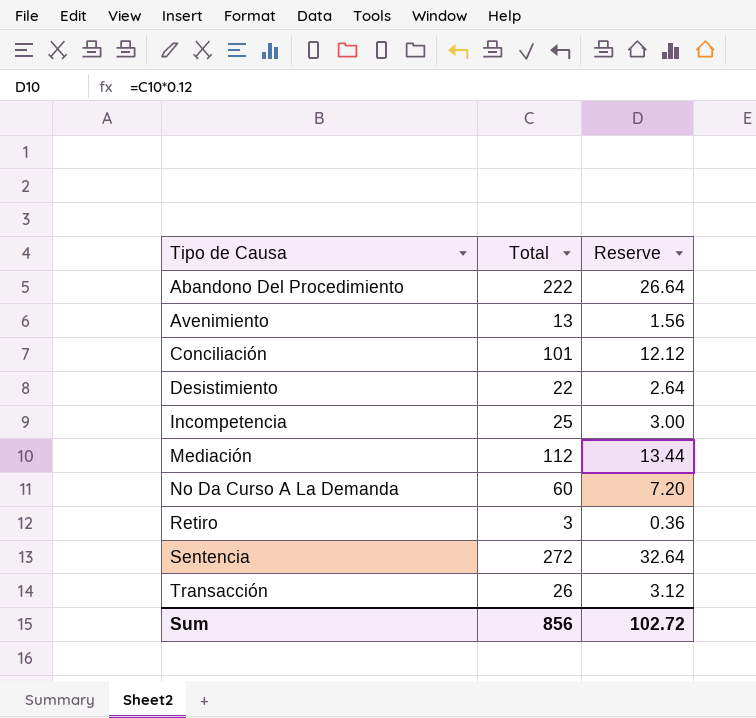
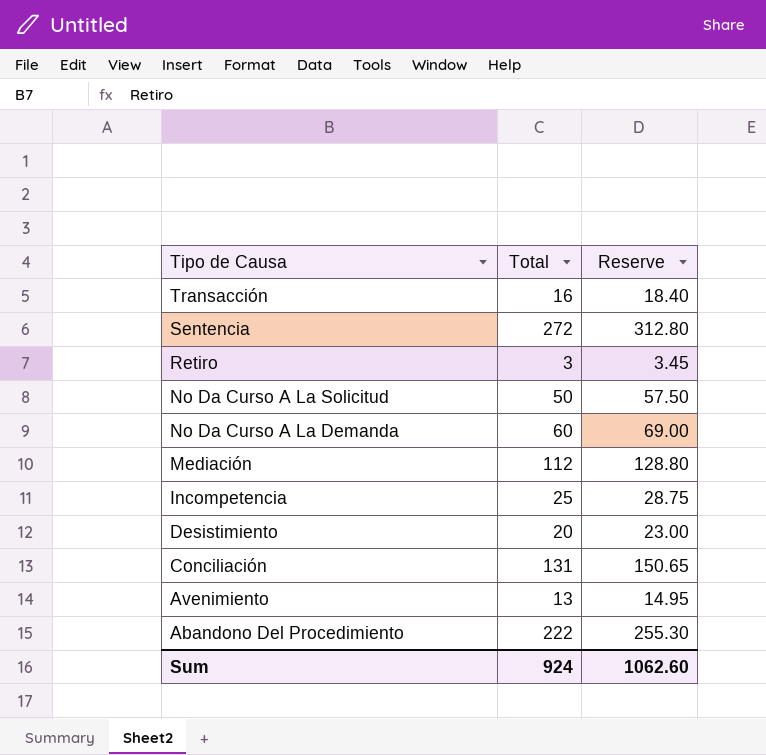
row order: Tipo de Causa ascending -> Tipo de Causa descending
column Reserve | formula: [Total] * 0.12 -> [Total] * 1.15
Transacción | Total: 26 -> 16
row No Da Curso A La Solicitud: none -> 50 | 57.50
Desistimiento | Total: 22 -> 20
Conciliación | Total: 101 -> 131
Sum | Total: 856 -> 924
Sum | Reserve: 102.72 -> 1062.60

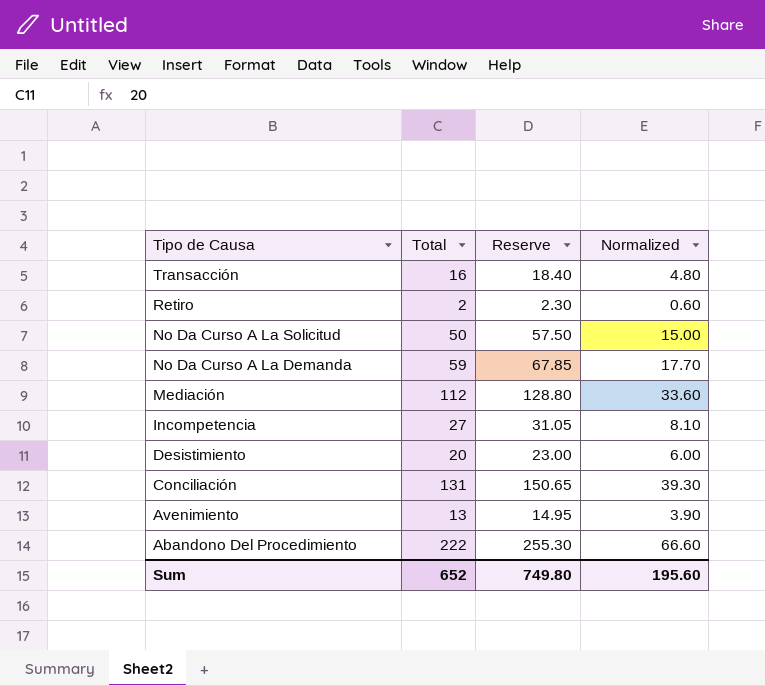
column Normalized | formula: none -> [Total] * 0.3
row Sentencia: 272 | 312.80 -> none
Retiro | Total: 3 -> 2
Retiro | Reserve: 3.45 -> 2.30
No Da Curso A La Demanda | Total: 60 -> 59
No Da Curso A La Demanda | Reserve: 69.00 -> 67.85
Incompetencia | Total: 25 -> 27
Incompetencia | Reserve: 28.75 -> 31.05
Sum | Total: 924 -> 652
Sum | Reserve: 1062.60 -> 749.80

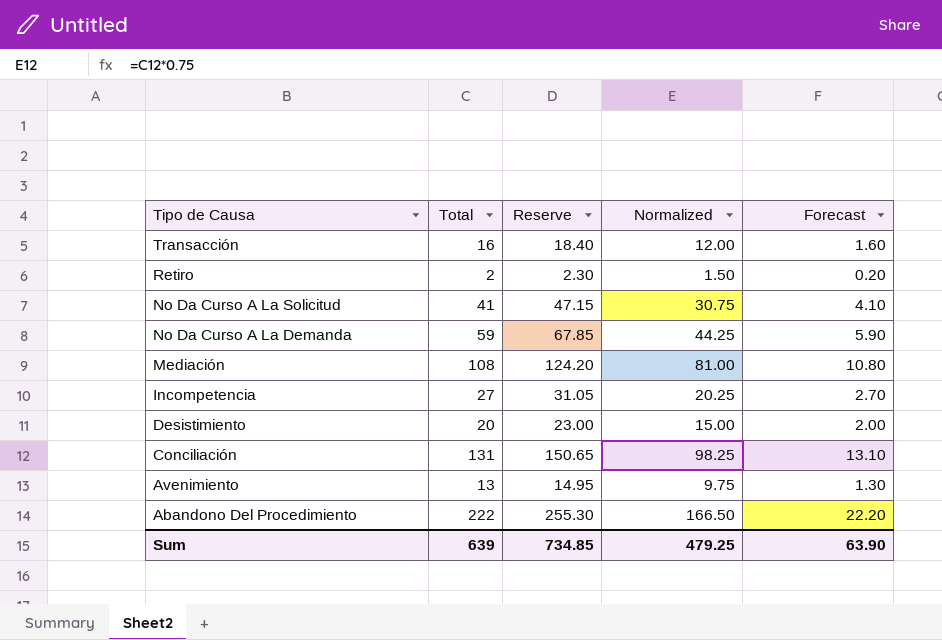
column Normalized | formula: [Total] * 0.3 -> [Total] * 0.75
column Forecast | formula: none -> [Total] * 0.1
No Da Curso A La Solicitud | Total: 50 -> 41
No Da Curso A La Solicitud | Reserve: 57.50 -> 47.15
Mediación | Total: 112 -> 108
Mediación | Reserve: 128.80 -> 124.20
Sum | Total: 652 -> 639
Sum | Reserve: 749.80 -> 734.85
Sum | Normalized: 195.60 -> 479.25

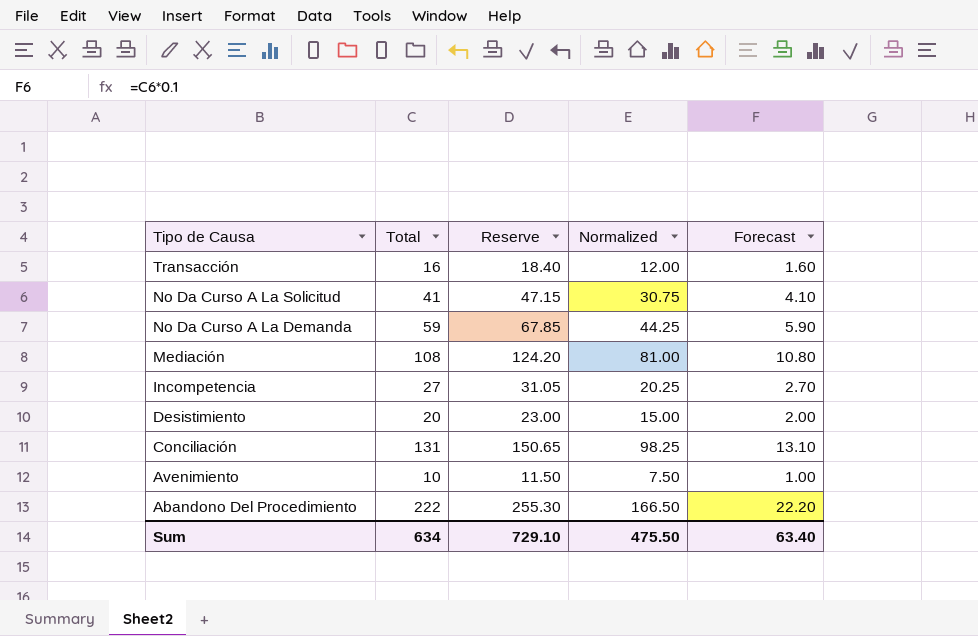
row Retiro: 2 | 2.30 | 1.50 | 0.20 -> none
Avenimiento | Total: 13 -> 10
Avenimiento | Reserve: 14.95 -> 11.50
Avenimiento | Normalized: 9.75 -> 7.50
Avenimiento | Forecast: 1.30 -> 1.00
Sum | Total: 639 -> 634
Sum | Reserve: 734.85 -> 729.10
Sum | Normalized: 479.25 -> 475.50
Sum | Forecast: 63.90 -> 63.40

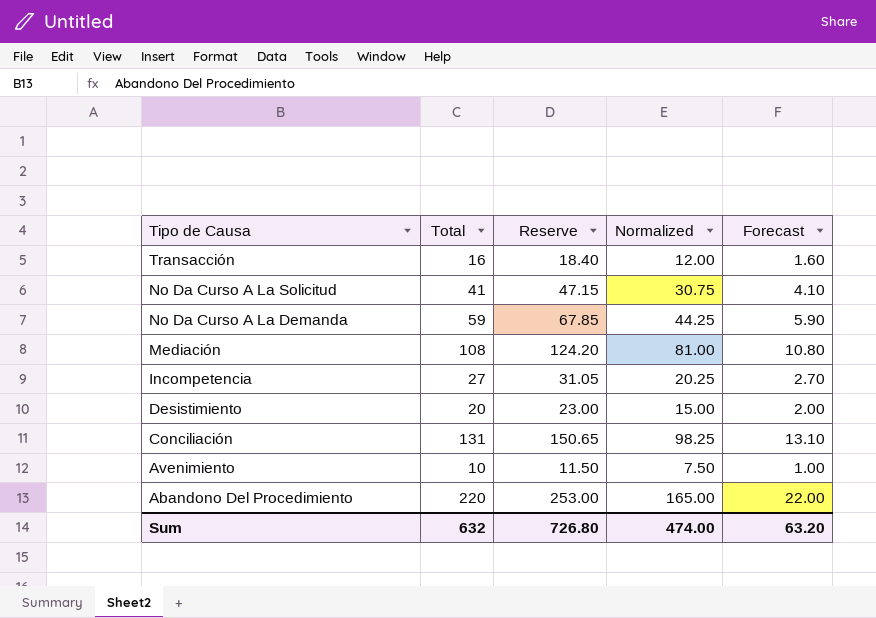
Abandono Del Procedimiento | Total: 222 -> 220
Abandono Del Procedimiento | Reserve: 255.30 -> 253.00
Abandono Del Procedimiento | Normalized: 166.50 -> 165.00
Abandono Del Procedimiento | Forecast: 22.20 -> 22.00
Sum | Total: 634 -> 632
Sum | Reserve: 729.10 -> 726.80
Sum | Normalized: 475.50 -> 474.00
Sum | Forecast: 63.40 -> 63.20

